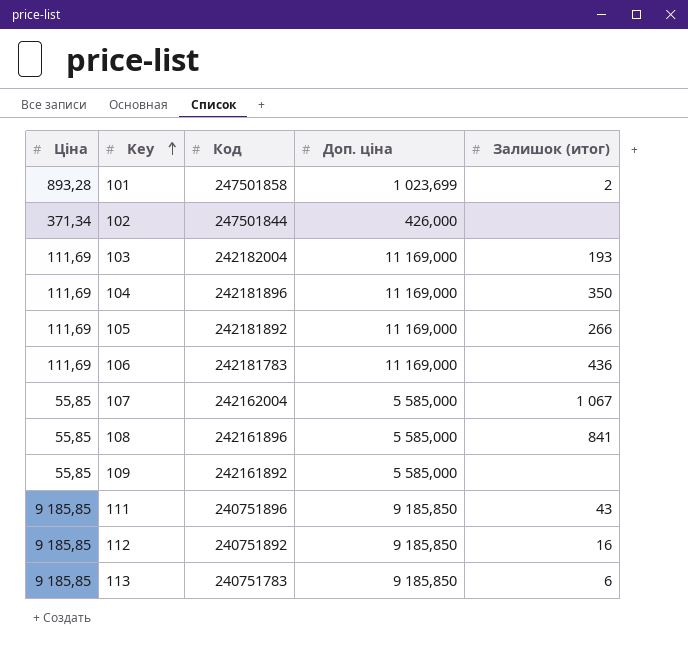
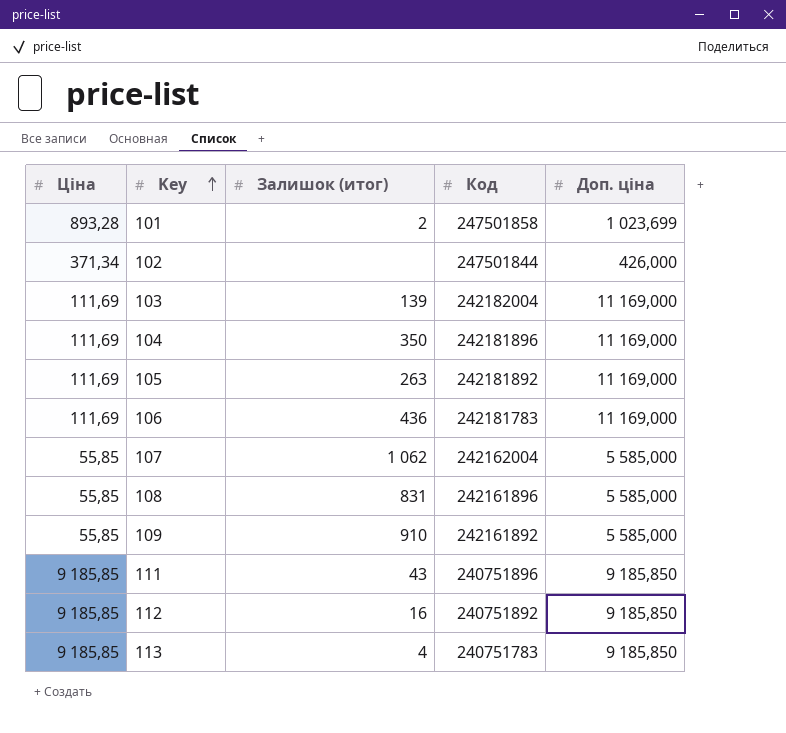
column Залишок (итог) | position: 5 -> 3
103 | Залишок (итог): 193 -> 139
105 | Залишок (итог): 266 -> 263
107 | Залишок (итог): 1 067 -> 1 062
108 | Залишок (итог): 841 -> 831
109 | Залишок (итог): none -> 910
113 | Залишок (итог): 6 -> 4

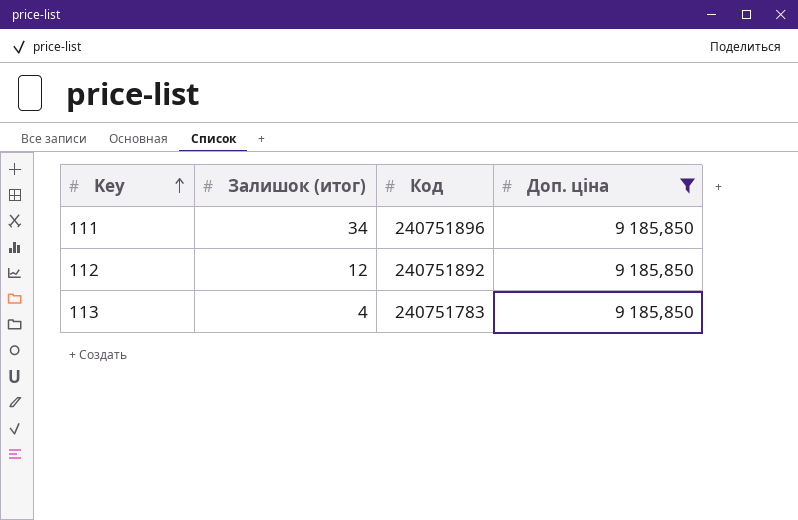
filter: none -> Доп. ціна = 9 185,850
column Ціна | position: 1 -> none
111 | Залишок (итог): 43 -> 34
112 | Залишок (итог): 16 -> 12

